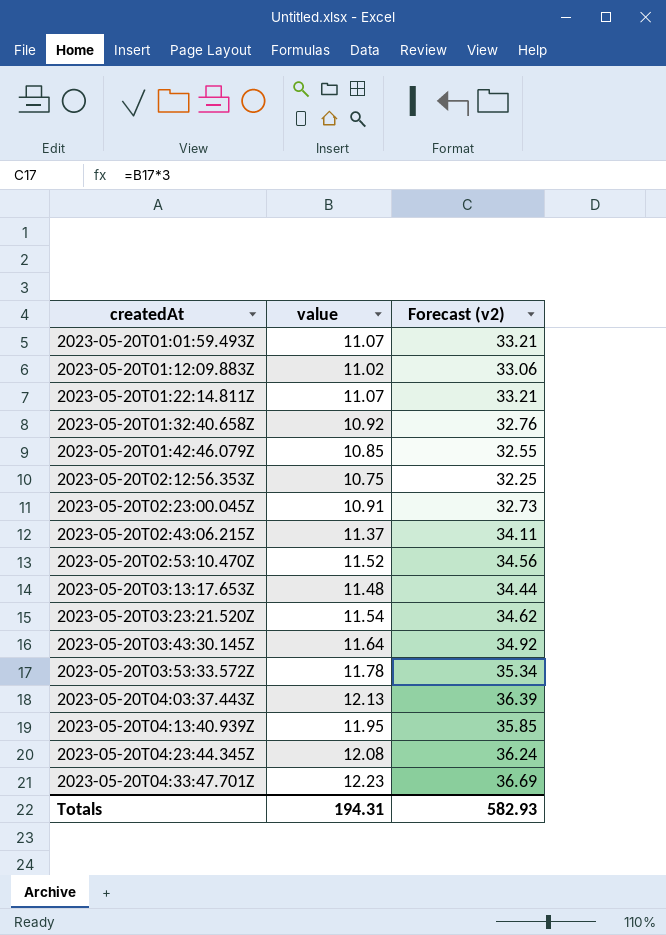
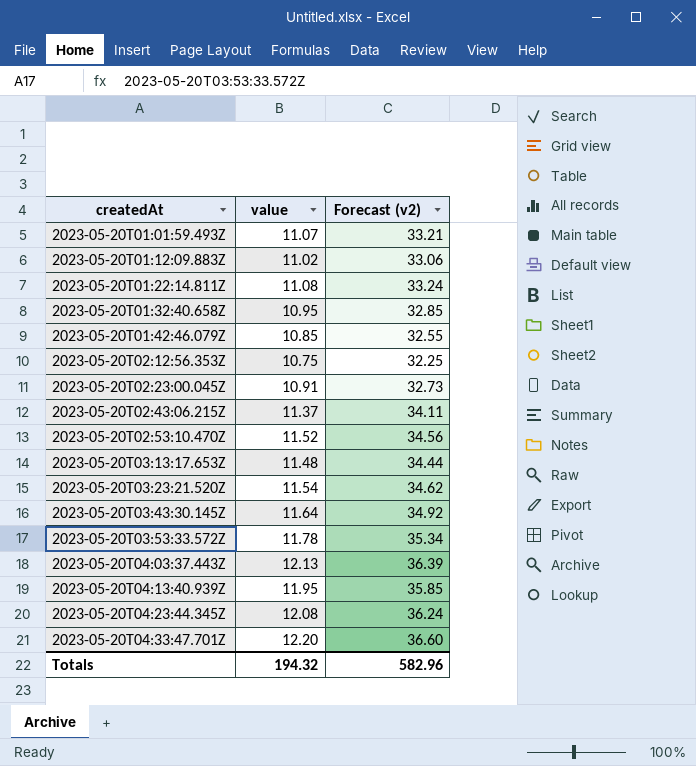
2023-05-20T01:22:14.811Z | value: 11.07 -> 11.08
2023-05-20T01:22:14.811Z | Forecast (v2): 33.21 -> 33.24
2023-05-20T01:32:40.658Z | value: 10.92 -> 10.95
2023-05-20T01:32:40.658Z | Forecast (v2): 32.76 -> 32.85
2023-05-20T04:33:47.701Z | value: 12.23 -> 12.20
2023-05-20T04:33:47.701Z | Forecast (v2): 36.69 -> 36.60
Totals | value: 194.31 -> 194.32
Totals | Forecast (v2): 582.93 -> 582.96

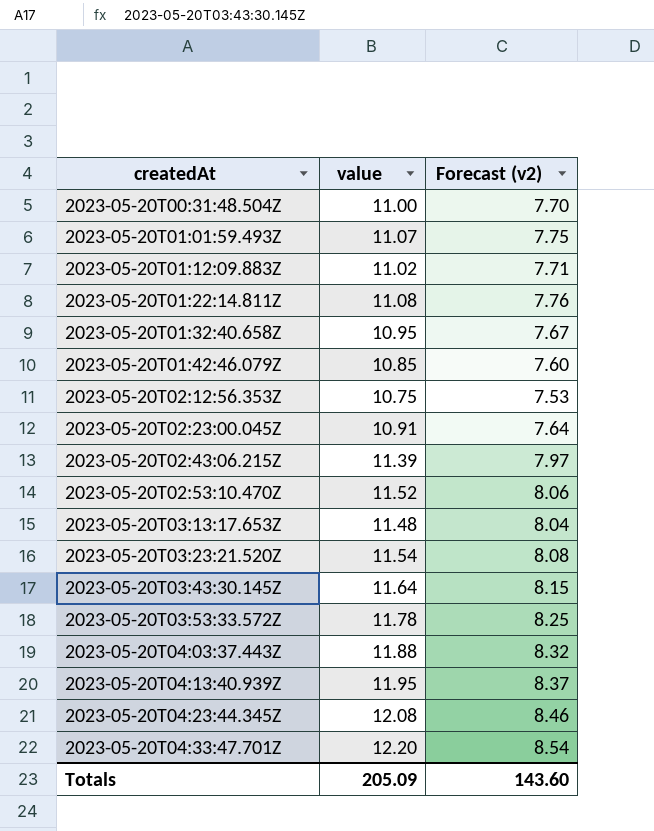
column Forecast (v2) | formula: [value] * 3 -> [value] * 0.7
row 2023-05-20T00:31:48.504Z: none -> 11.00 | 7.70
2023-05-20T02:43:06.215Z | value: 11.37 -> 11.39
2023-05-20T04:03:37.443Z | value: 12.13 -> 11.88
Totals | value: 194.32 -> 205.09
Totals | Forecast (v2): 582.96 -> 143.60

